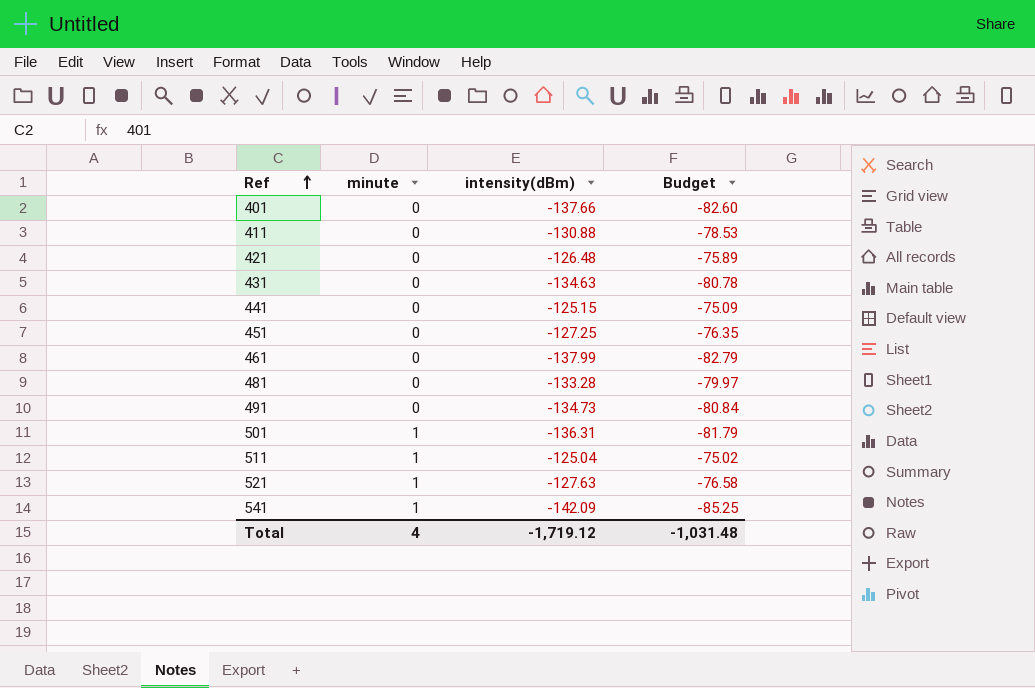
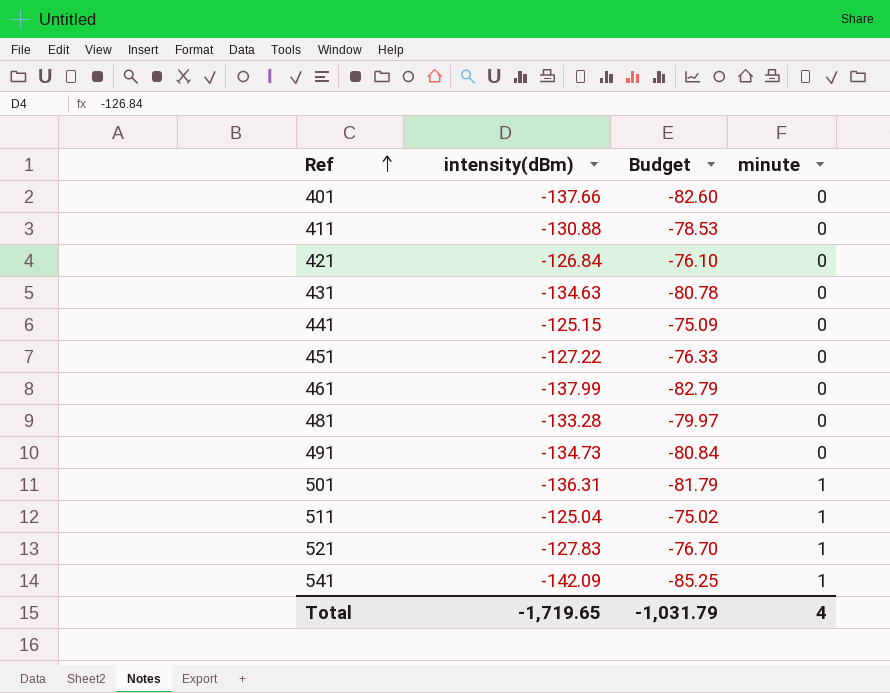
column minute | position: 2 -> 4
421 | intensity(dBm): -126.48 -> -126.84
421 | Budget: -75.89 -> -76.10
451 | intensity(dBm): -127.25 -> -127.22
451 | Budget: -76.35 -> -76.33
521 | intensity(dBm): -127.63 -> -127.83
521 | Budget: -76.58 -> -76.70
Total | intensity(dBm): -1,719.12 -> -1,719.65
Total | Budget: -1,031.48 -> -1,031.79

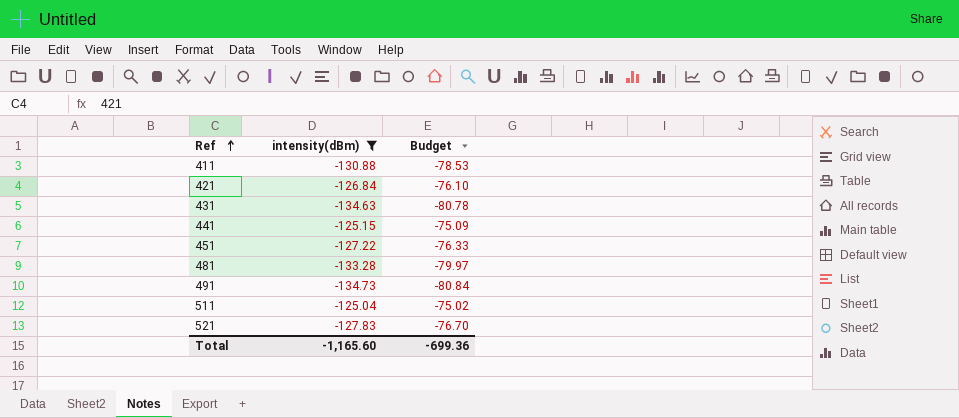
filter: none -> intensity(dBm) >= -134.73
column minute | position: 4 -> none
Total | intensity(dBm): -1,719.65 -> -1,165.60
Total | Budget: -1,031.79 -> -699.36

